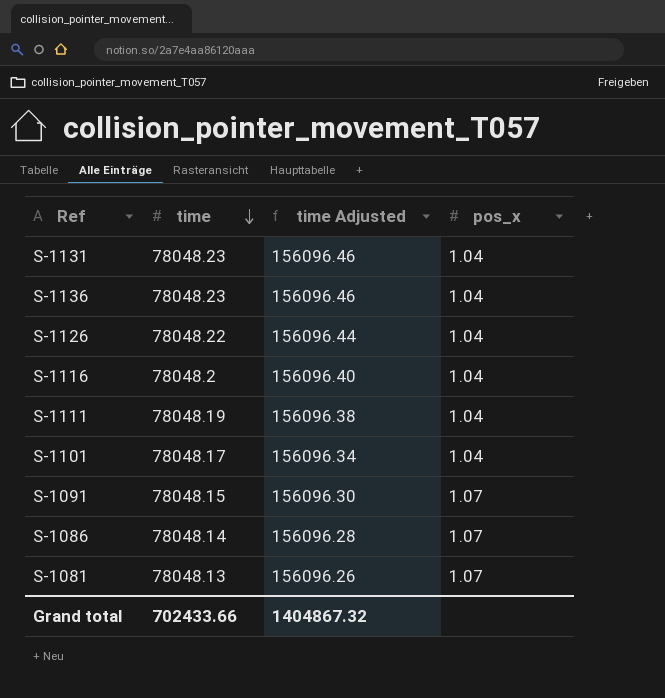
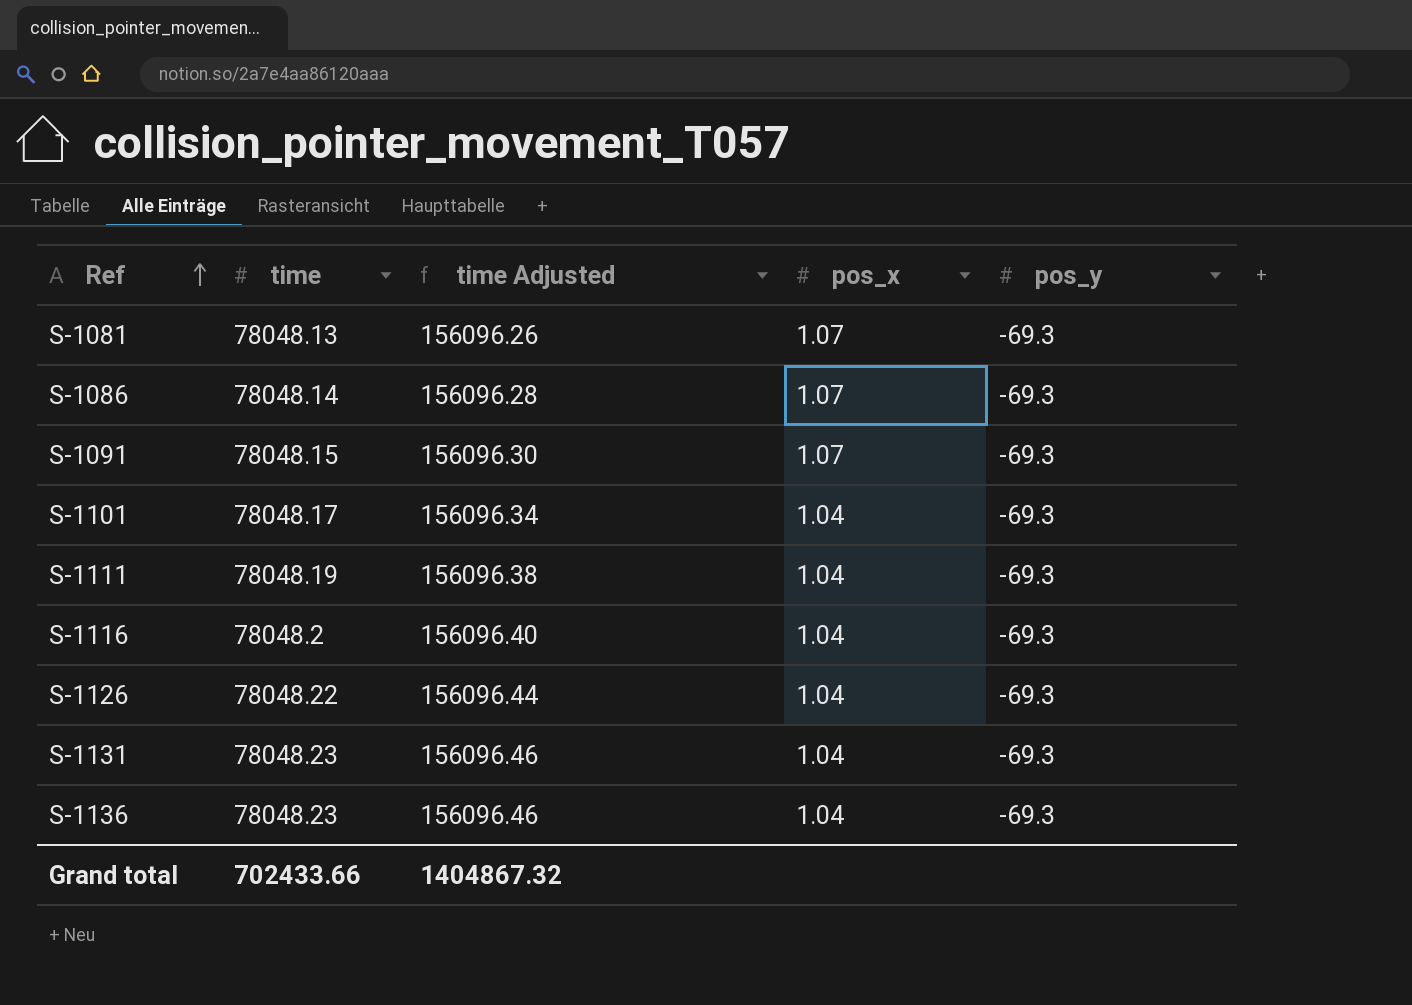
row order: time descending -> Ref ascending
column pos_y | position: none -> 5

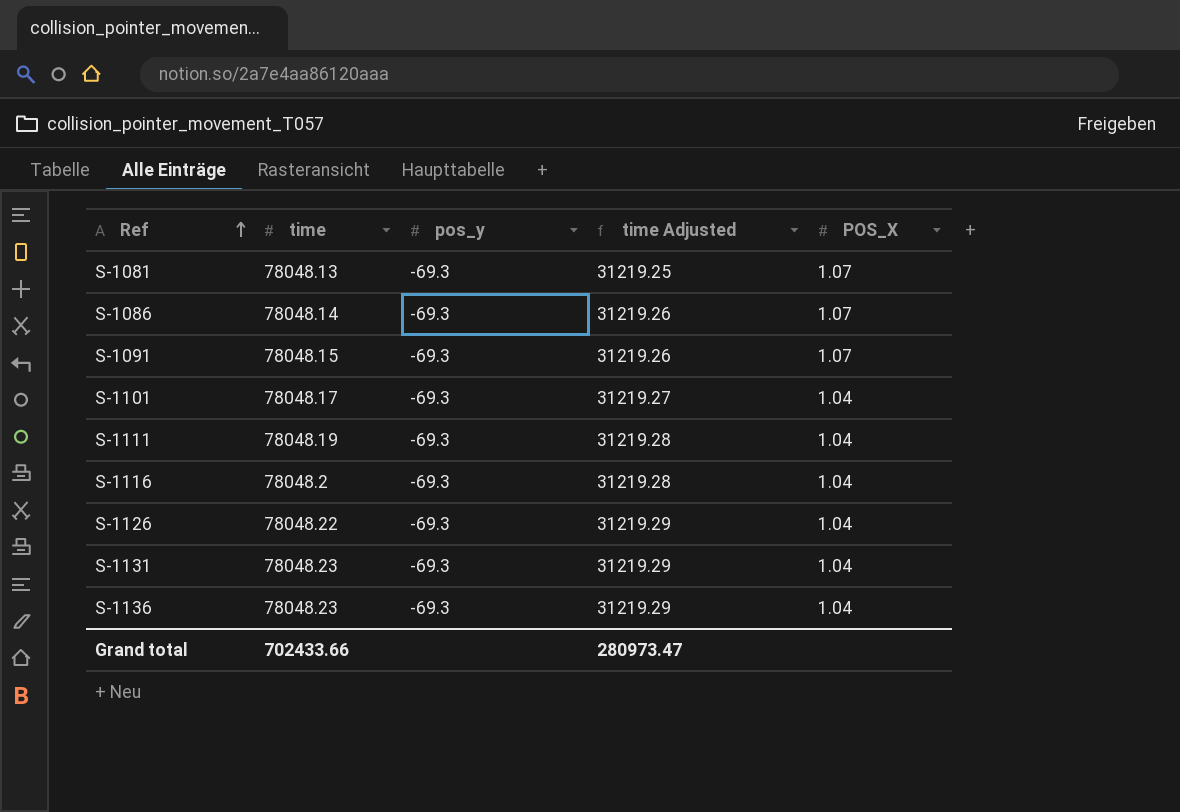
column pos_y | position: 5 -> 3
column time Adjusted | formula: [time] * 2 -> [time] * 0.4
column name: pos_x -> POS_X
Grand total | time Adjusted: 1404867.32 -> 280973.47

